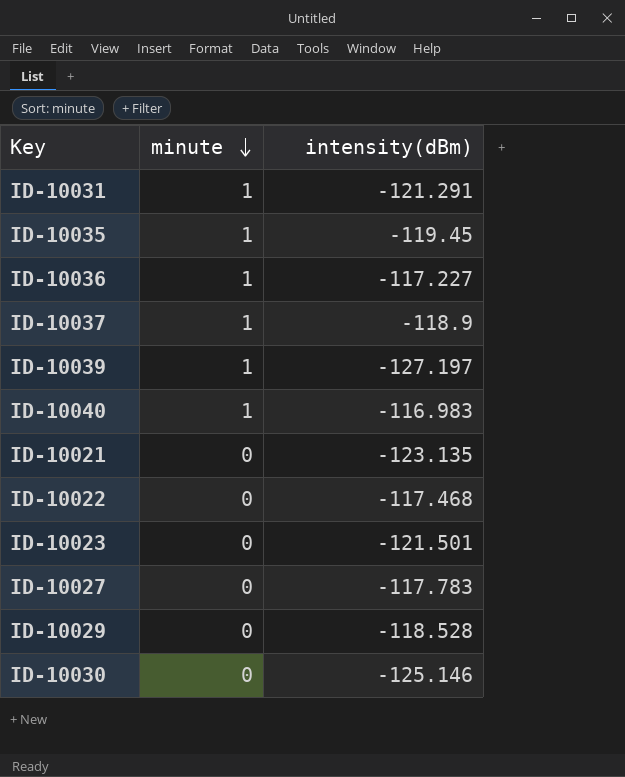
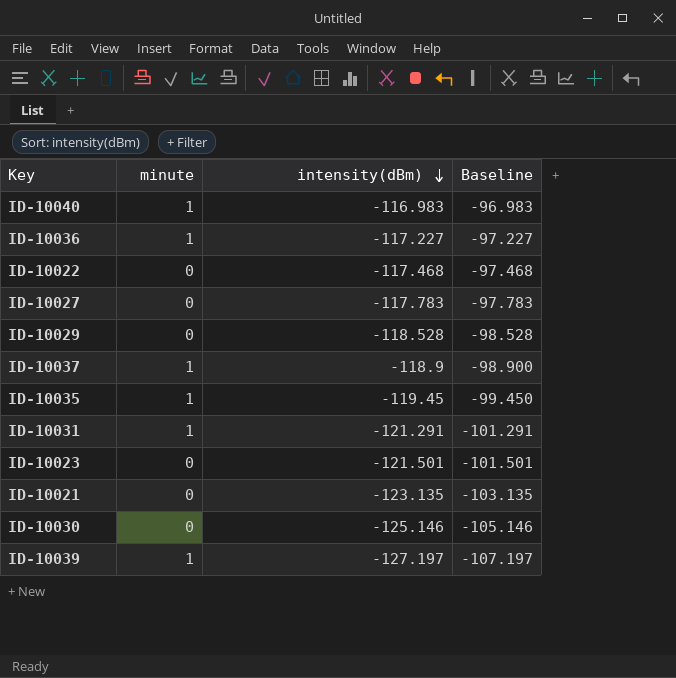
row order: minute descending -> intensity(dBm) descending
column Baseline | formula: none -> [intensity(dBm)] + 20

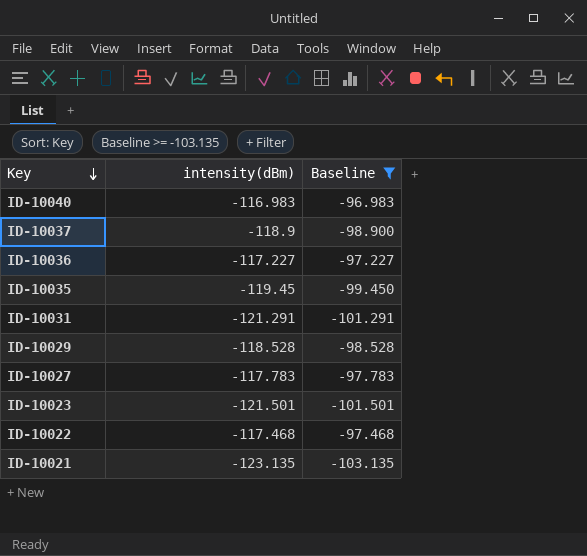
filter: none -> Baseline >= -103.135
row order: intensity(dBm) descending -> Key descending
column minute | position: 2 -> none

